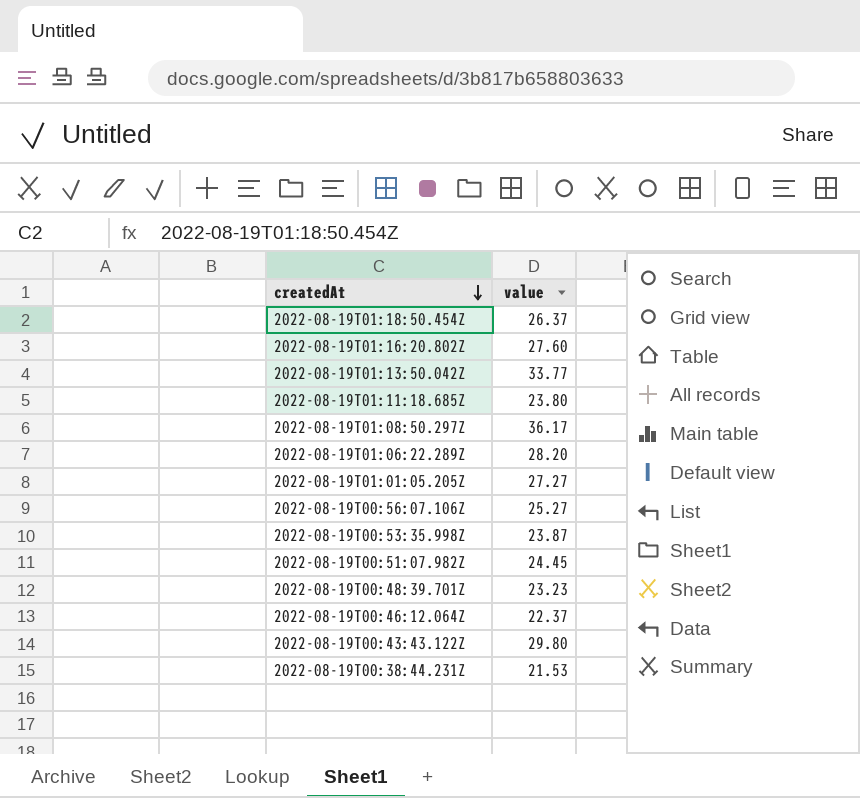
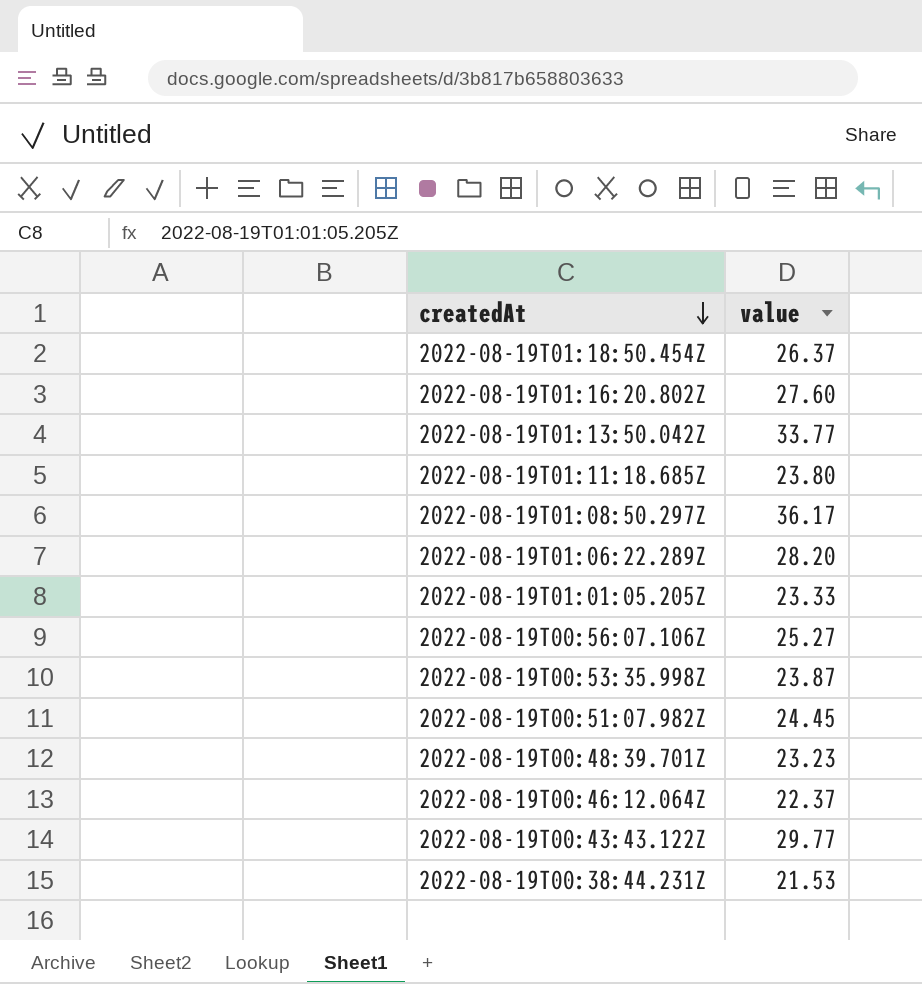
2022-08-19T01:01:05.205Z | value: 27.27 -> 23.33
2022-08-19T00:43:43.122Z | value: 29.80 -> 29.77

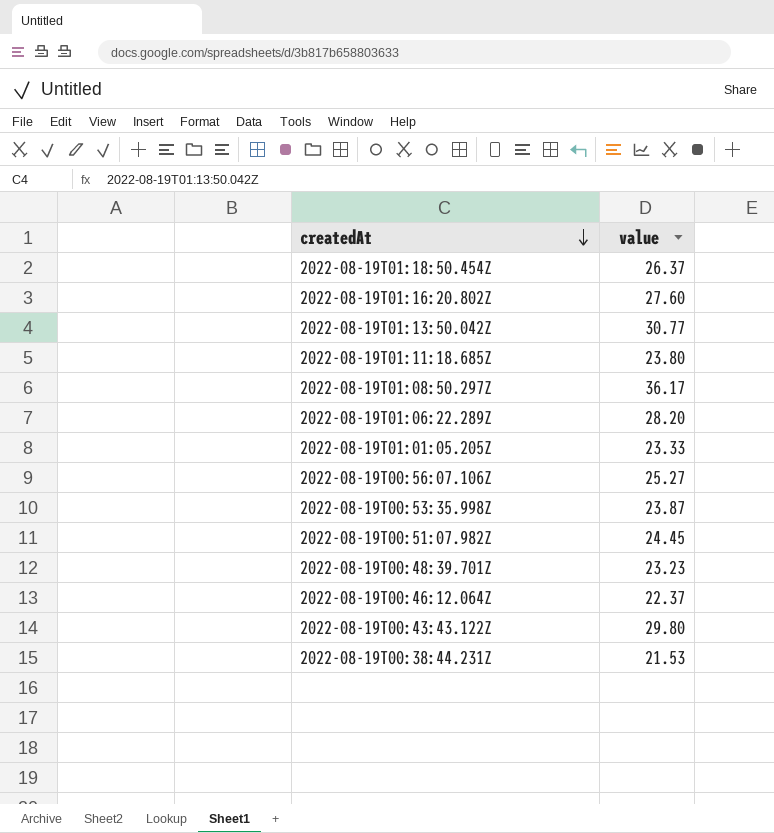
2022-08-19T01:13:50.042Z | value: 33.77 -> 30.77
2022-08-19T00:43:43.122Z | value: 29.77 -> 29.80

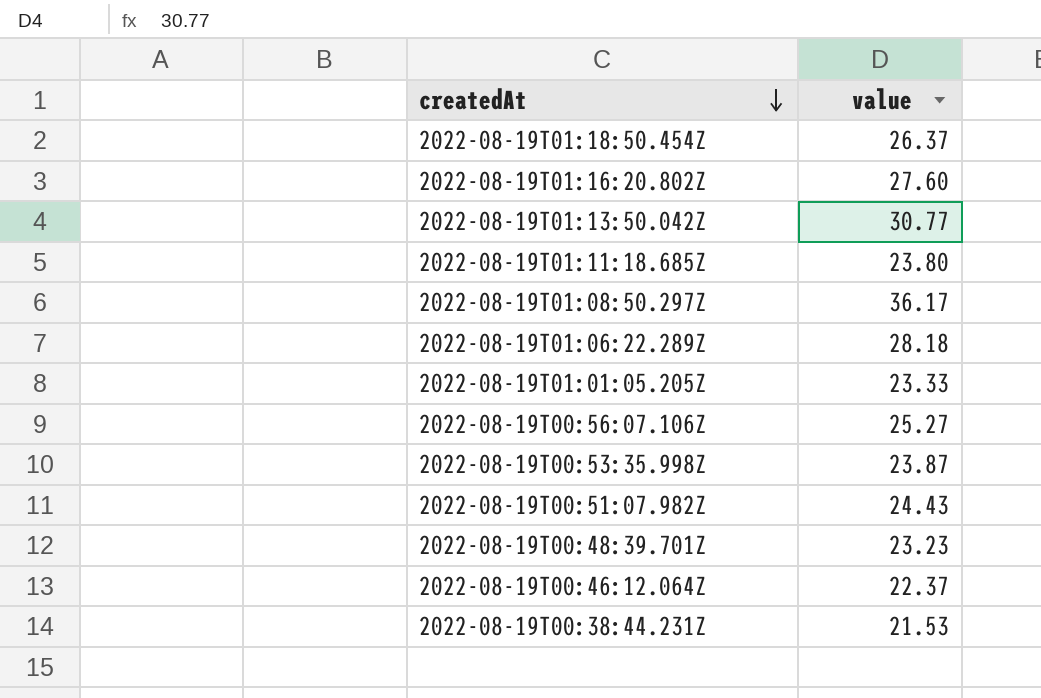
row 2022-08-19T00:43:43.122Z: 29.80 -> none
2022-08-19T01:06:22.289Z | value: 28.20 -> 28.18
2022-08-19T00:51:07.982Z | value: 24.45 -> 24.43

